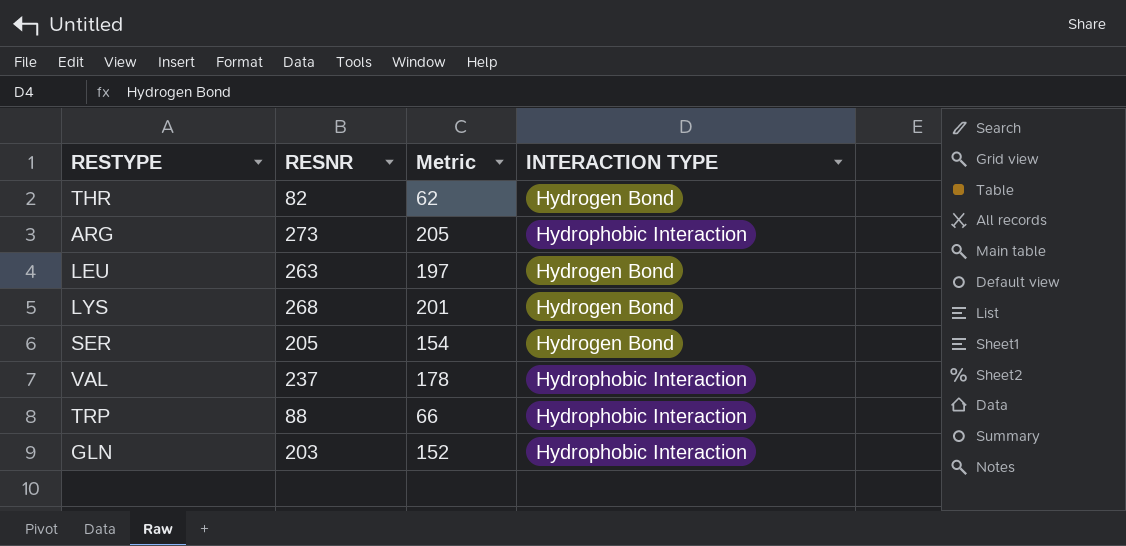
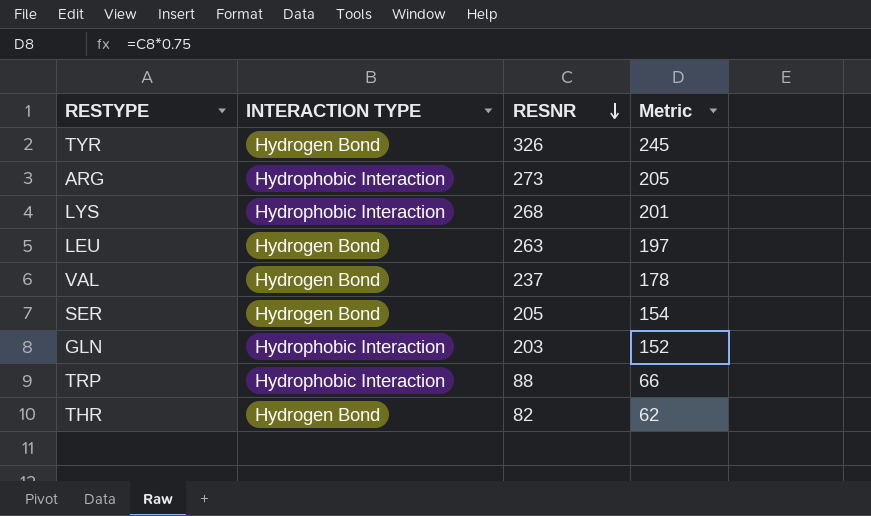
row order: none -> RESNR descending
column INTERACTION TYPE | position: 4 -> 2
row TYR: none -> Hydrogen Bond | 326 | 245
LYS | INTERACTION TYPE: Hydrogen Bond -> Hydrophobic Interaction
VAL | INTERACTION TYPE: Hydrophobic Interaction -> Hydrogen Bond

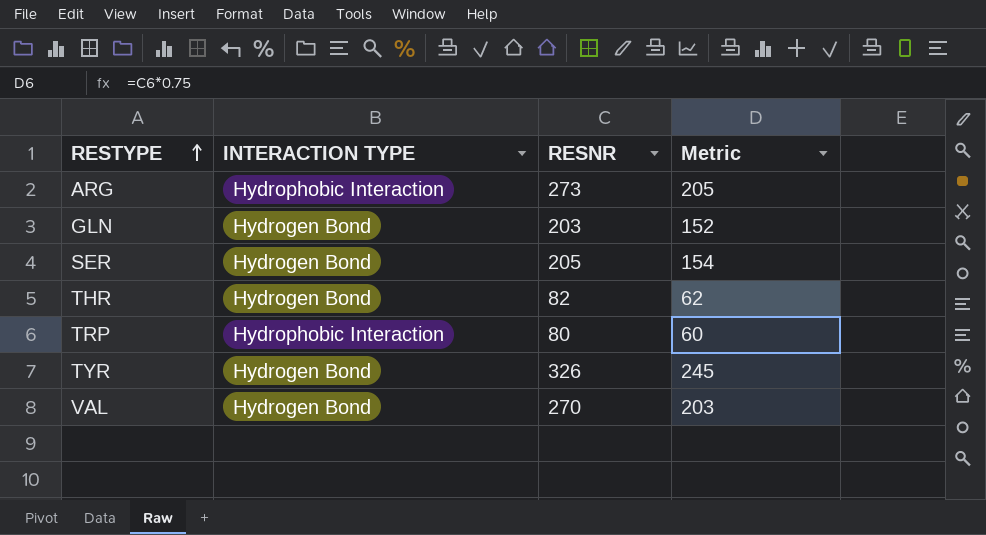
row order: RESNR descending -> RESTYPE ascending
row LYS: Hydrophobic Interaction | 268 | 201 -> none
row LEU: Hydrogen Bond | 263 | 197 -> none
GLN | INTERACTION TYPE: Hydrophobic Interaction -> Hydrogen Bond
TRP | RESNR: 88 -> 80
TRP | Metric: 66 -> 60
VAL | RESNR: 237 -> 270
VAL | Metric: 178 -> 203

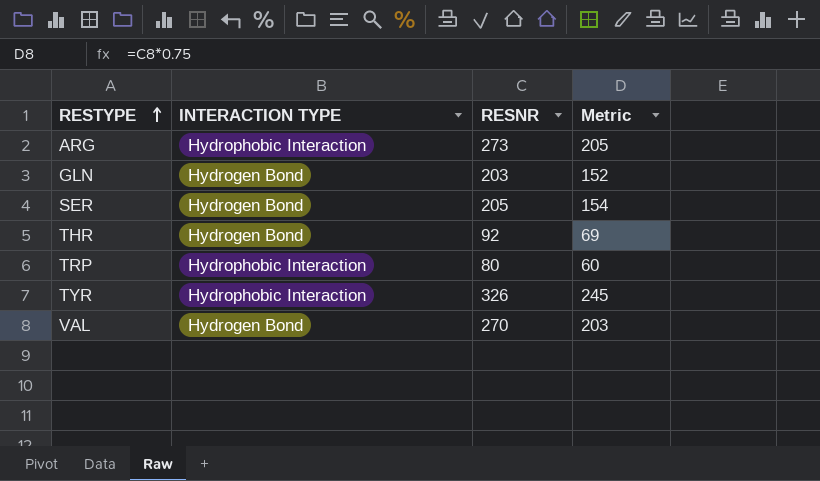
THR | RESNR: 82 -> 92
THR | Metric: 62 -> 69
TYR | INTERACTION TYPE: Hydrogen Bond -> Hydrophobic Interaction

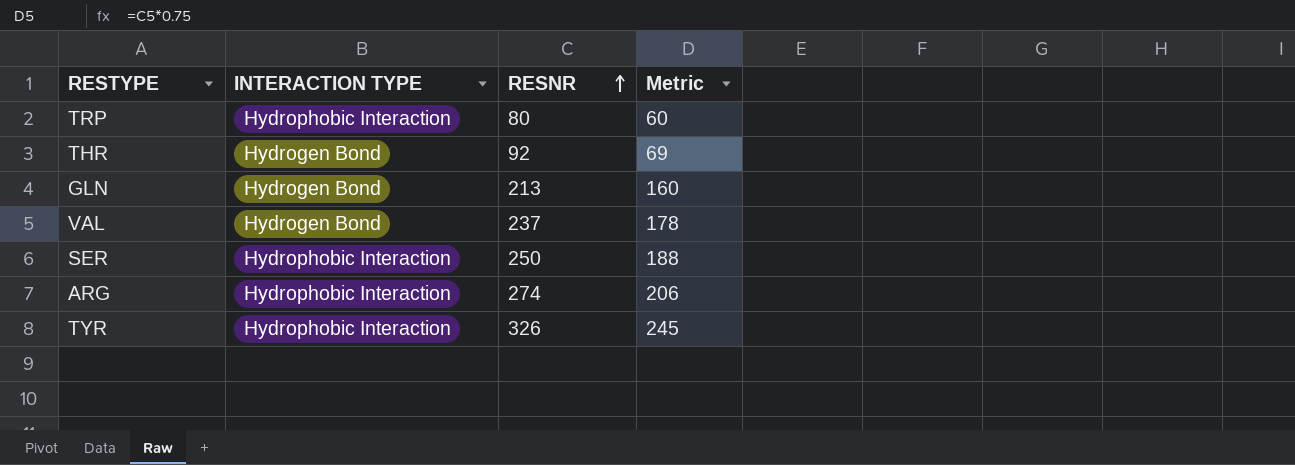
row order: RESTYPE ascending -> RESNR ascending
GLN | RESNR: 203 -> 213
GLN | Metric: 152 -> 160
VAL | RESNR: 270 -> 237
VAL | Metric: 203 -> 178
SER | INTERACTION TYPE: Hydrogen Bond -> Hydrophobic Interaction
SER | RESNR: 205 -> 250
SER | Metric: 154 -> 188
ARG | RESNR: 273 -> 274
ARG | Metric: 205 -> 206

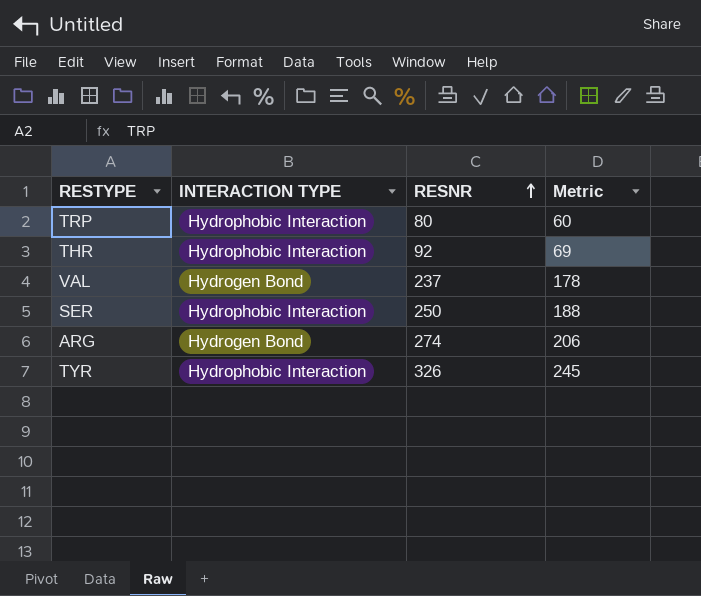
row GLN: Hydrogen Bond | 213 | 160 -> none
THR | INTERACTION TYPE: Hydrogen Bond -> Hydrophobic Interaction
ARG | INTERACTION TYPE: Hydrophobic Interaction -> Hydrogen Bond

